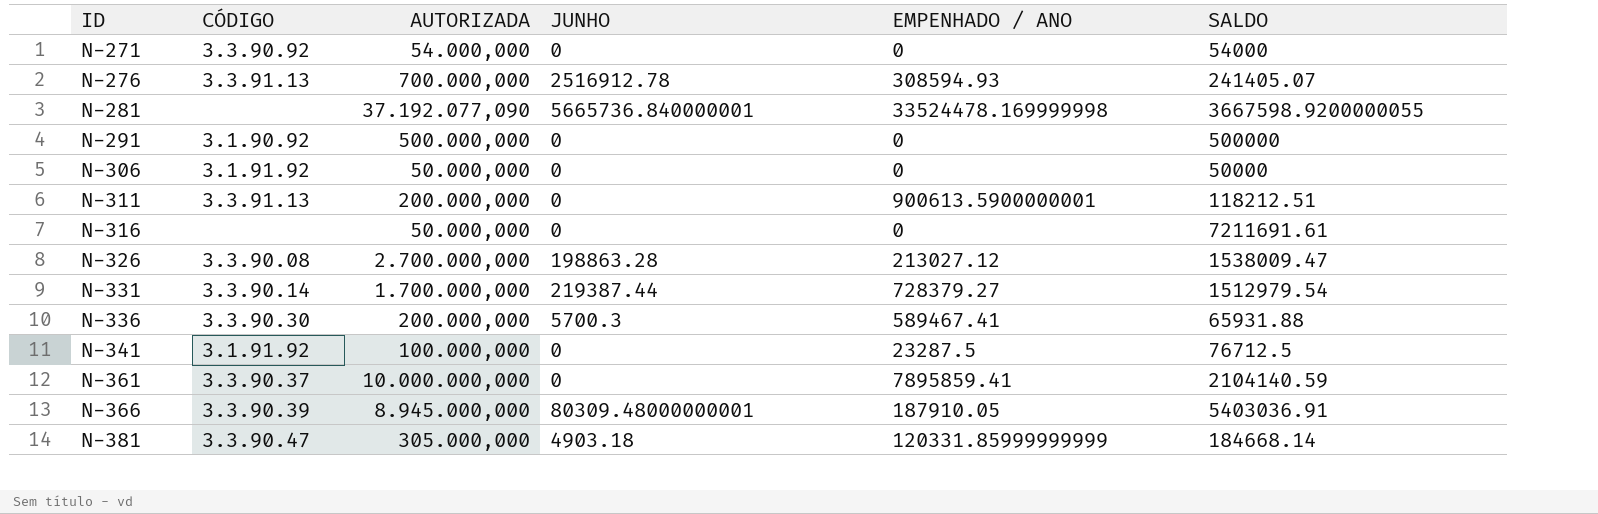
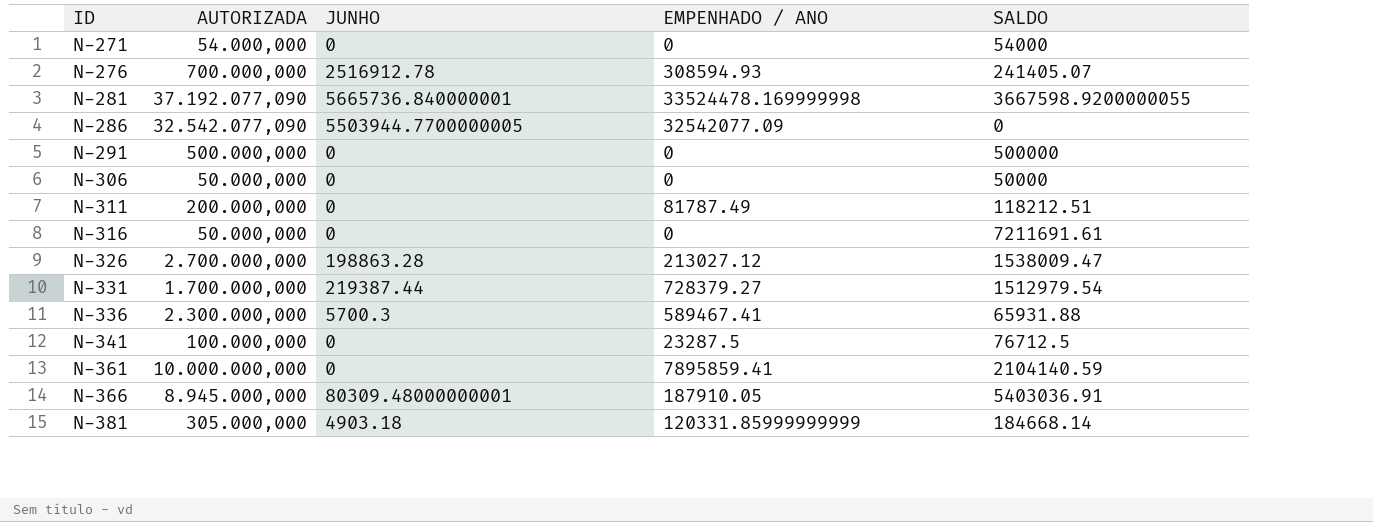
column CÓDIGO | position: 2 -> none
row N-286: none -> 32.542.077,090 | 5503944.7700000005 | 32542077.09 | 0
N-311 | EMPENHADO / ANO: 900613.5900000001 -> 81787.49
N-336 | AUTORIZADA: 200.000,000 -> 2.300.000,000

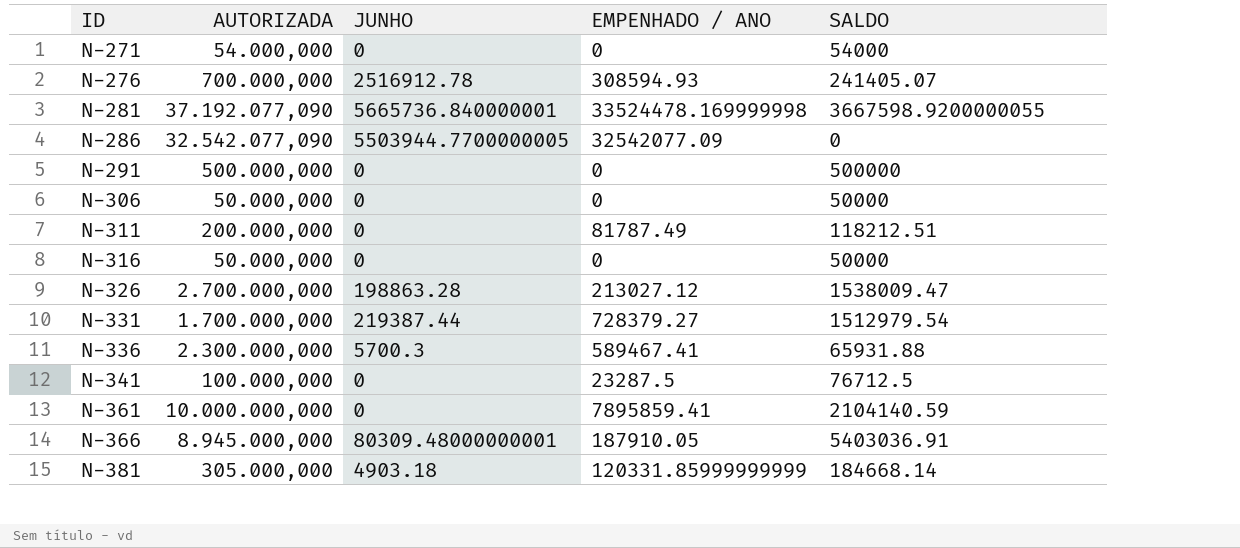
N-316 | SALDO: 7211691.61 -> 50000

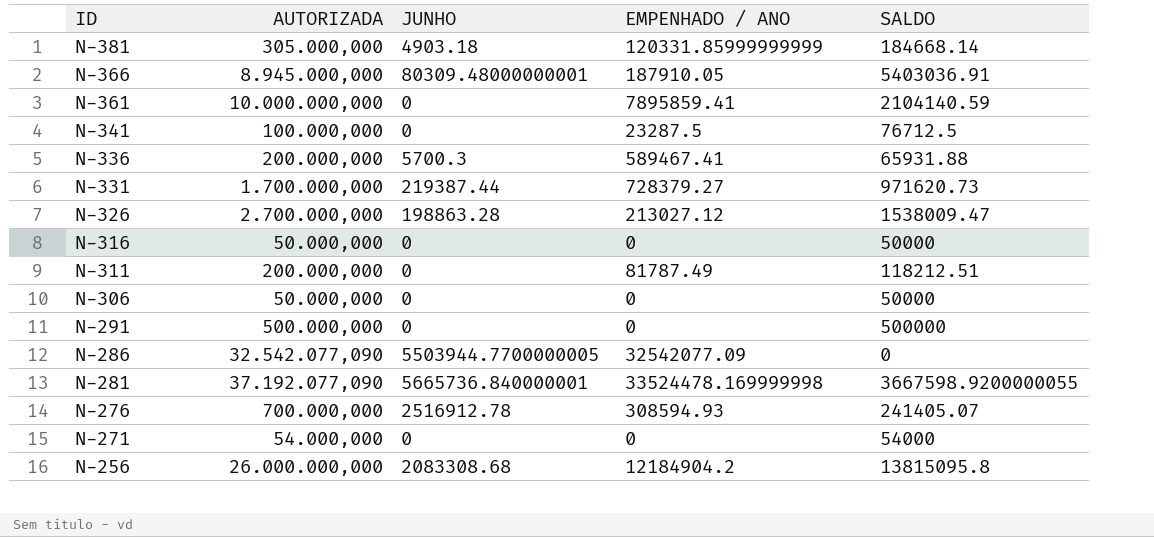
row order: ID ascending -> ID descending
N-336 | AUTORIZADA: 2.300.000,000 -> 200.000,000
N-331 | SALDO: 1512979.54 -> 971620.73
row N-256: none -> 26.000.000,000 | 2083308.68 | 12184904.2 | 13815095.8

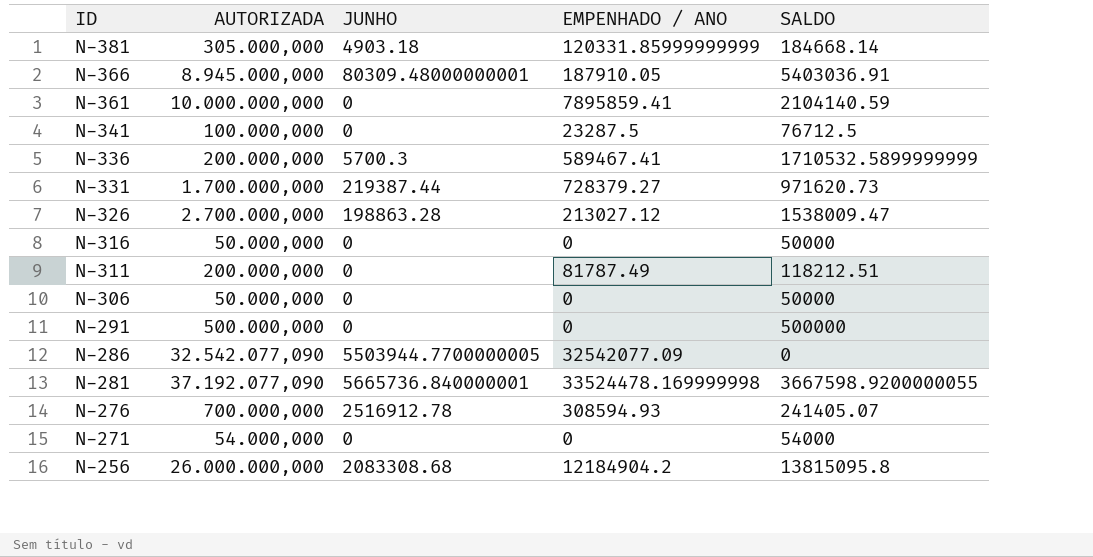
N-336 | SALDO: 65931.88 -> 1710532.5899999999

